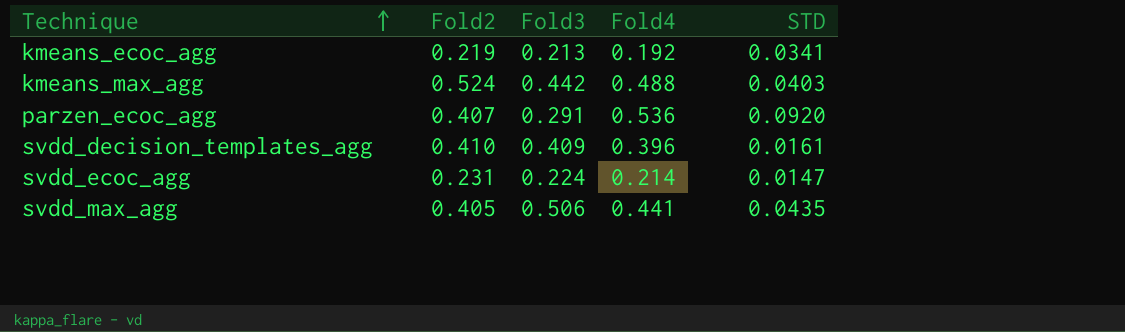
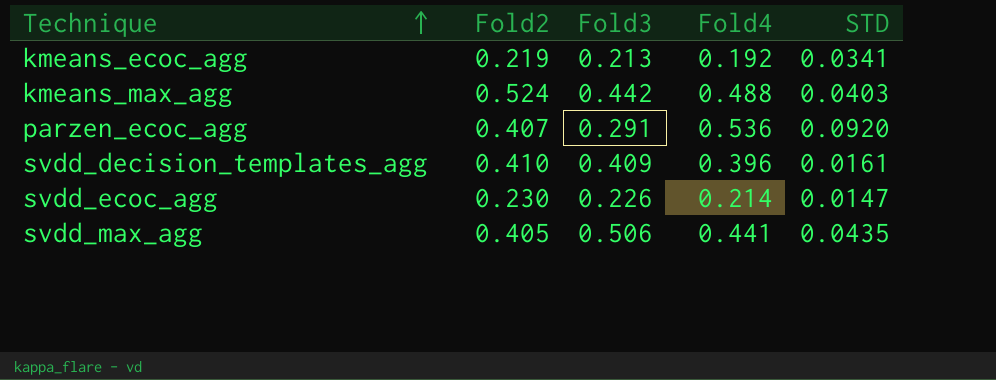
svdd_ecoc_agg | Fold2: 0.231 -> 0.230
svdd_ecoc_agg | Fold3: 0.224 -> 0.226

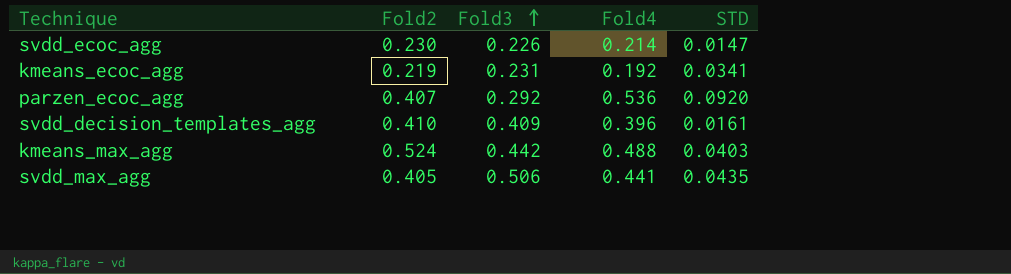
row order: Technique ascending -> Fold3 ascending
kmeans_ecoc_agg | Fold3: 0.213 -> 0.231
parzen_ecoc_agg | Fold3: 0.291 -> 0.292

